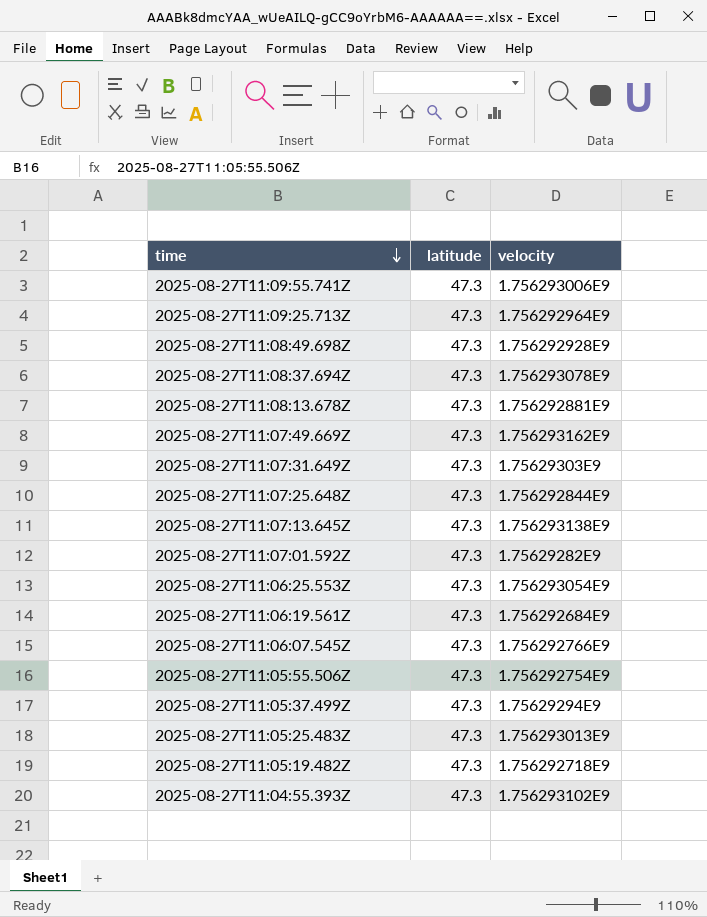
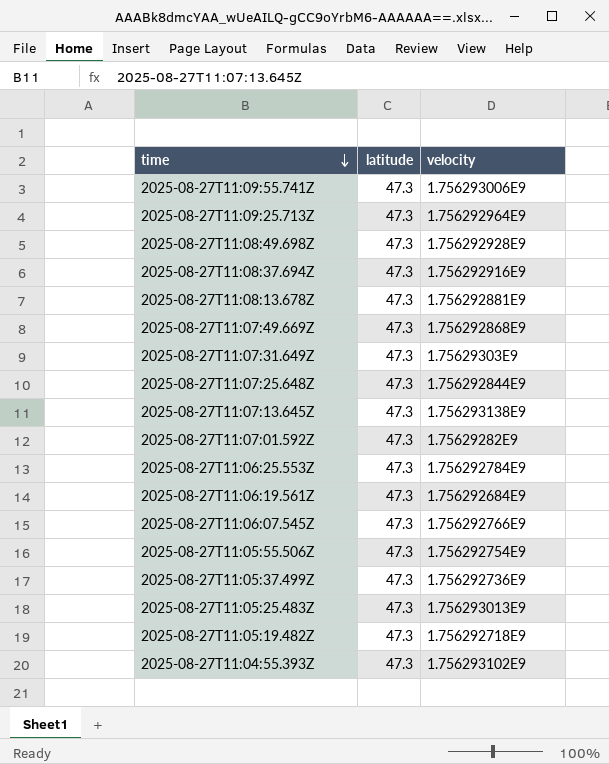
2025-08-27T11:08:37.694Z | velocity: 1.756293078E9 -> 1.756292916E9
2025-08-27T11:07:49.669Z | velocity: 1.756293162E9 -> 1.756292868E9
2025-08-27T11:06:25.553Z | velocity: 1.756293054E9 -> 1.756292784E9
2025-08-27T11:05:37.499Z | velocity: 1.75629294E9 -> 1.756292736E9

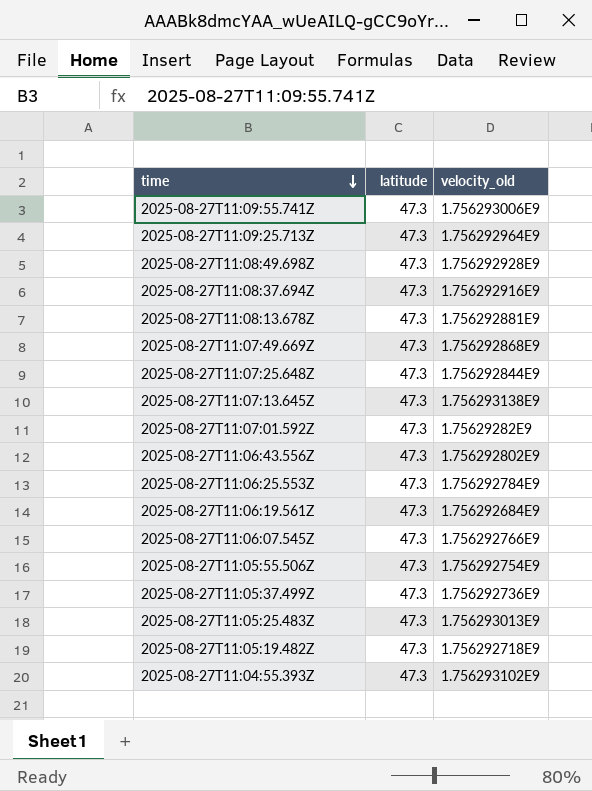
column name: velocity -> velocity_old
row 2025-08-27T11:07:31.649Z: 47.3 | 1.75629303E9 -> none
row 2025-08-27T11:06:43.556Z: none -> 47.3 | 1.756292802E9

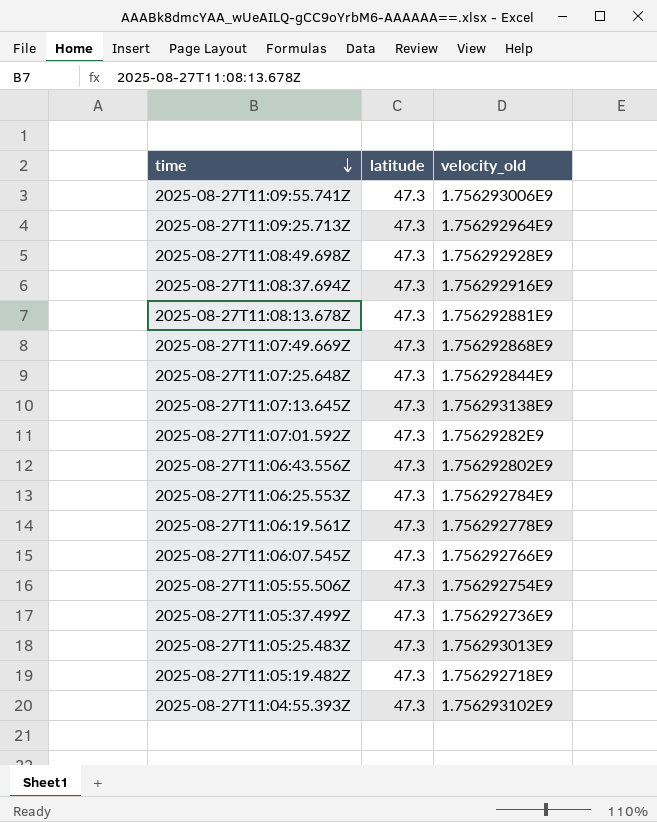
2025-08-27T11:06:19.561Z | velocity_old: 1.756292684E9 -> 1.756292778E9

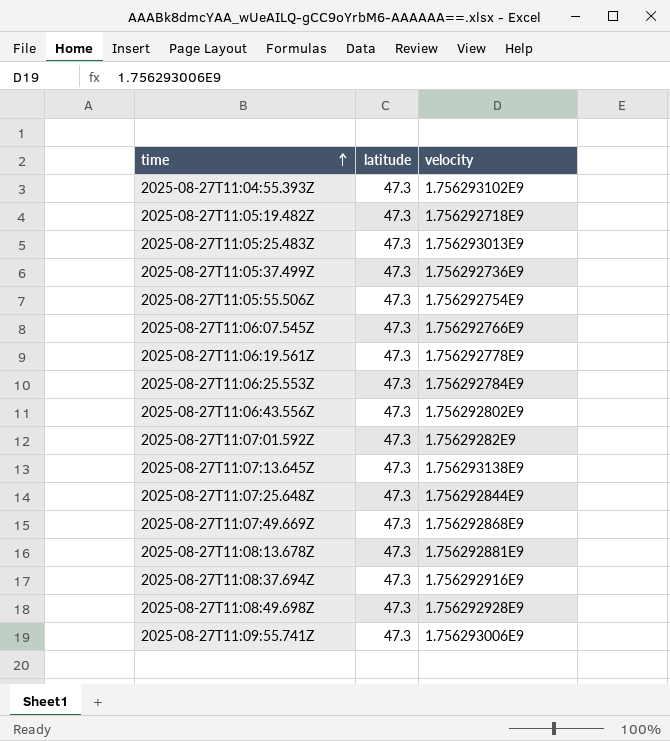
row order: time descending -> time ascending
column name: velocity_old -> velocity
row 2025-08-27T11:09:25.713Z: 47.3 | 1.756292964E9 -> none

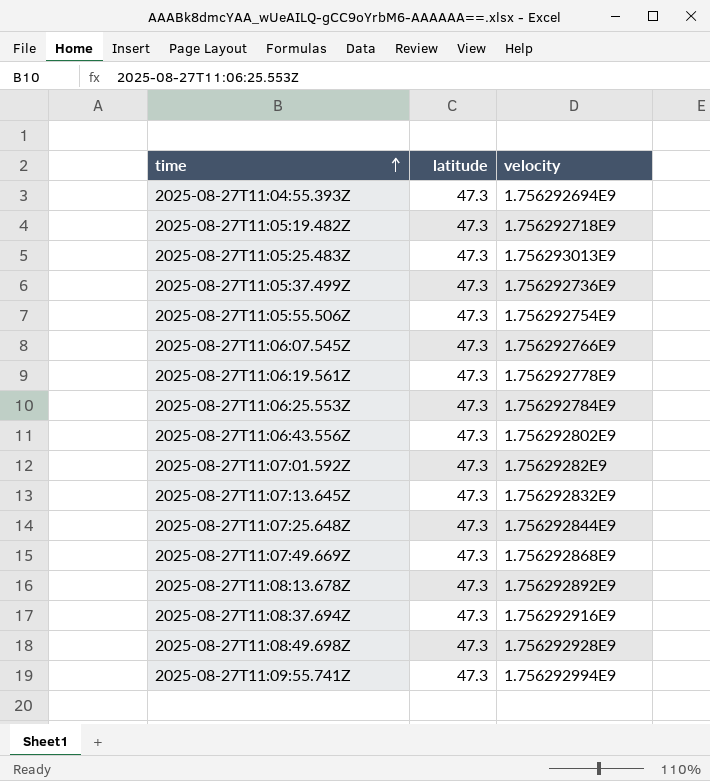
2025-08-27T11:04:55.393Z | velocity: 1.756293102E9 -> 1.756292694E9
2025-08-27T11:07:13.645Z | velocity: 1.756293138E9 -> 1.756292832E9
2025-08-27T11:08:13.678Z | velocity: 1.756292881E9 -> 1.756292892E9
2025-08-27T11:09:55.741Z | velocity: 1.756293006E9 -> 1.756292994E9

